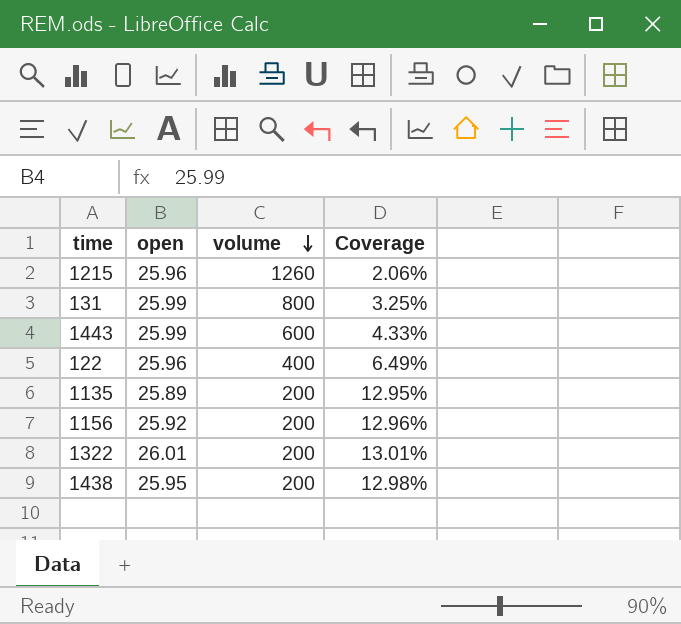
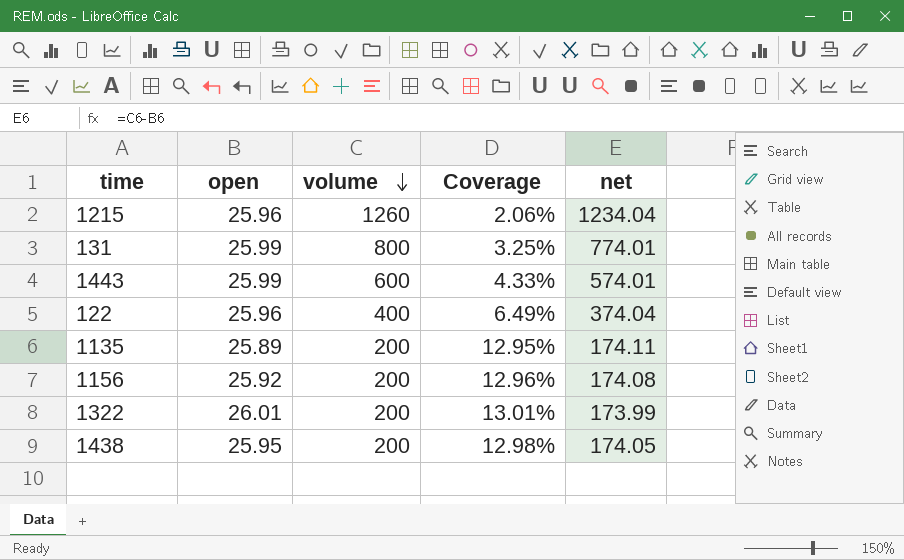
column net | formula: none -> [volume] - [open]

